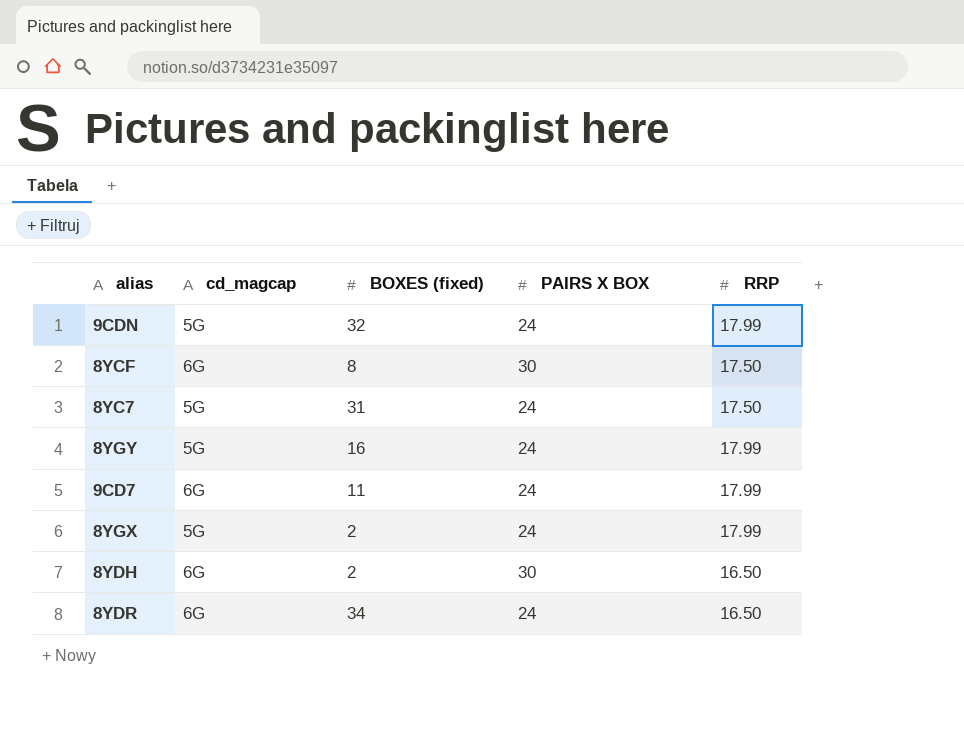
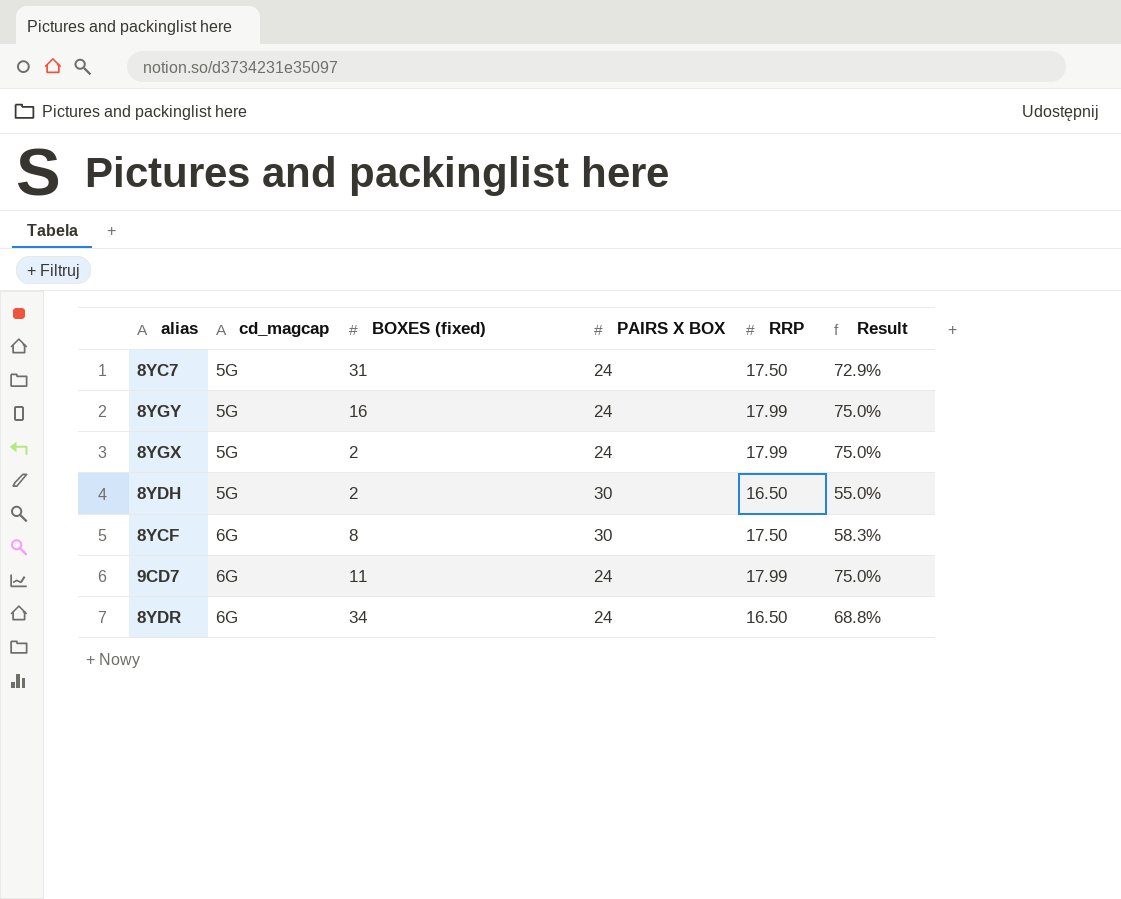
row order: none -> cd_magcap ascending
column Result | formula: none -> [RRP] / [PAIRS X BOX]
row 9CDN: 5G | 32 | 24 | 17.99 -> none
8YDH | cd_magcap: 6G -> 5G

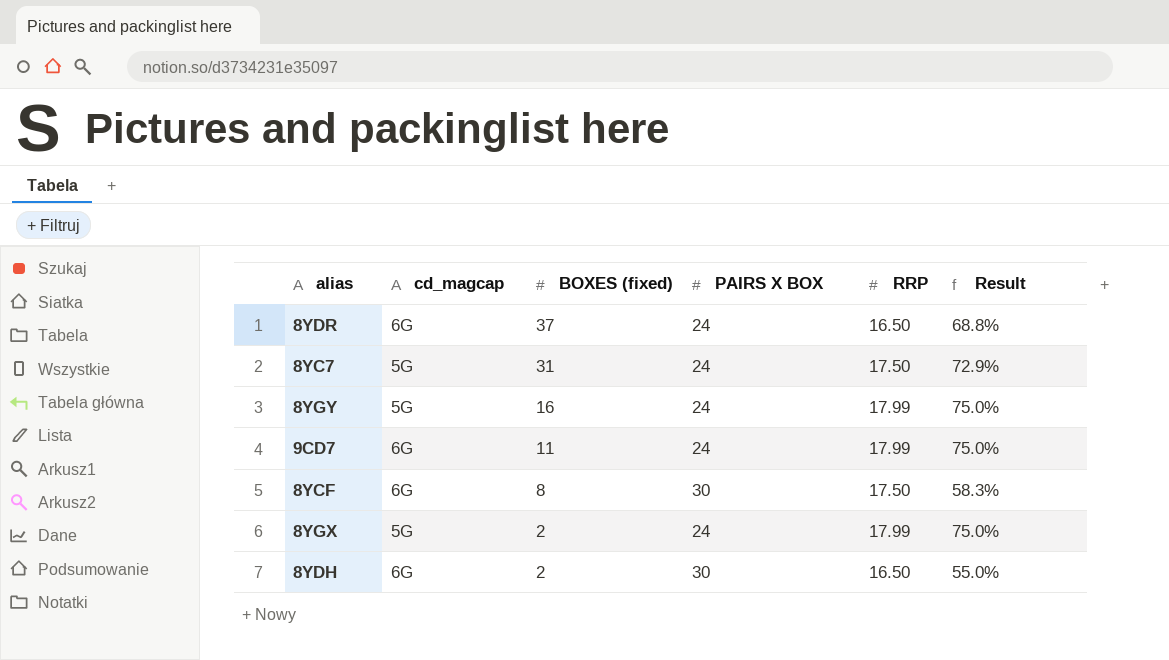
row order: cd_magcap ascending -> BOXES (fixed) descending
8YDR | BOXES (fixed): 34 -> 37
8YDH | cd_magcap: 5G -> 6G

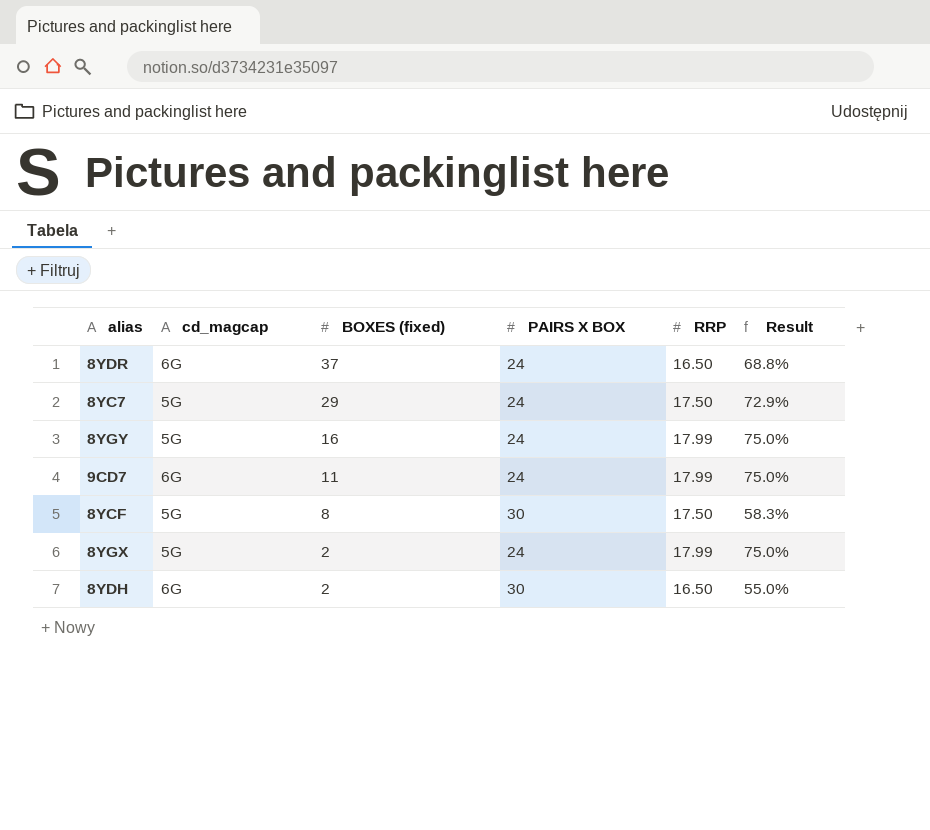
8YC7 | BOXES (fixed): 31 -> 29
8YCF | cd_magcap: 6G -> 5G

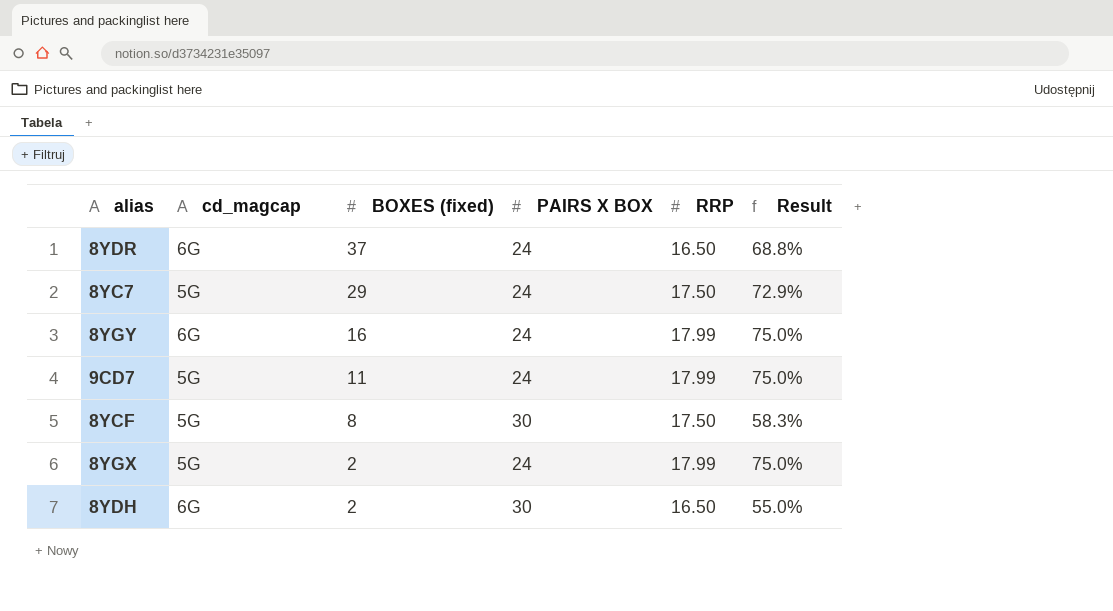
8YGY | cd_magcap: 5G -> 6G
9CD7 | cd_magcap: 6G -> 5G

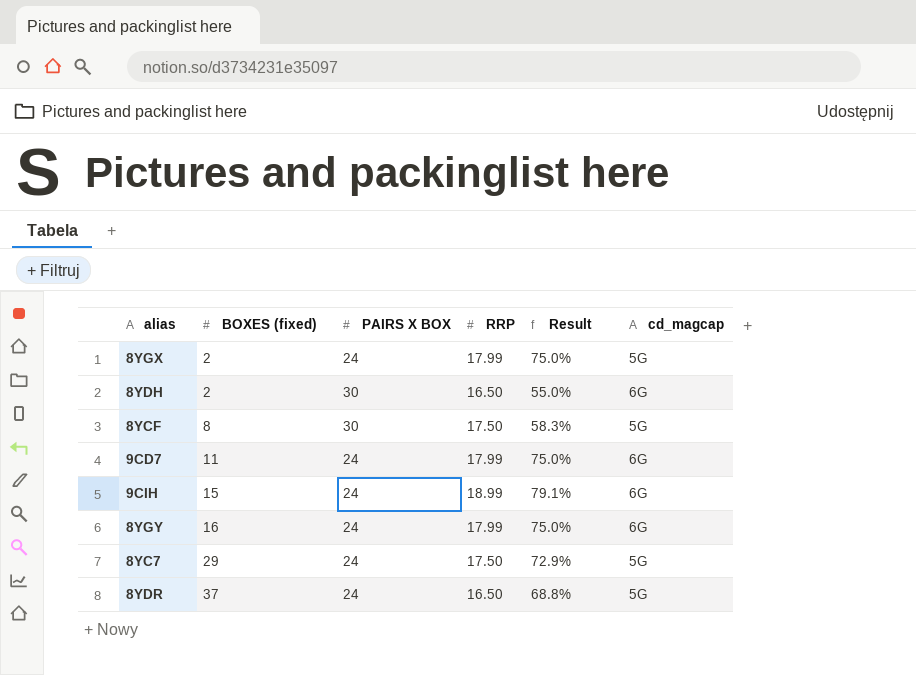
row order: BOXES (fixed) descending -> BOXES (fixed) ascending
column cd_magcap | position: 2 -> 6
9CD7 | cd_magcap: 5G -> 6G
row 9CIH: none -> 15 | 24 | 18.99 | 79.1% | 6G
8YDR | cd_magcap: 6G -> 5G

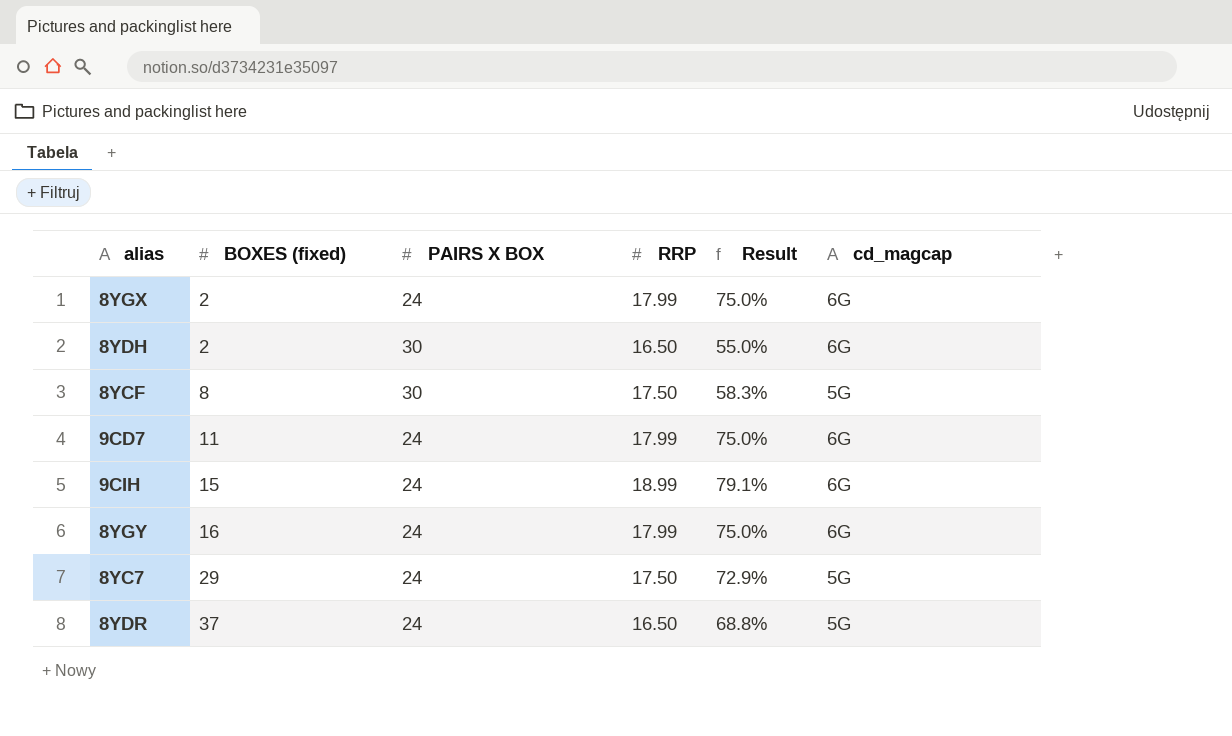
8YGX | cd_magcap: 5G -> 6G

